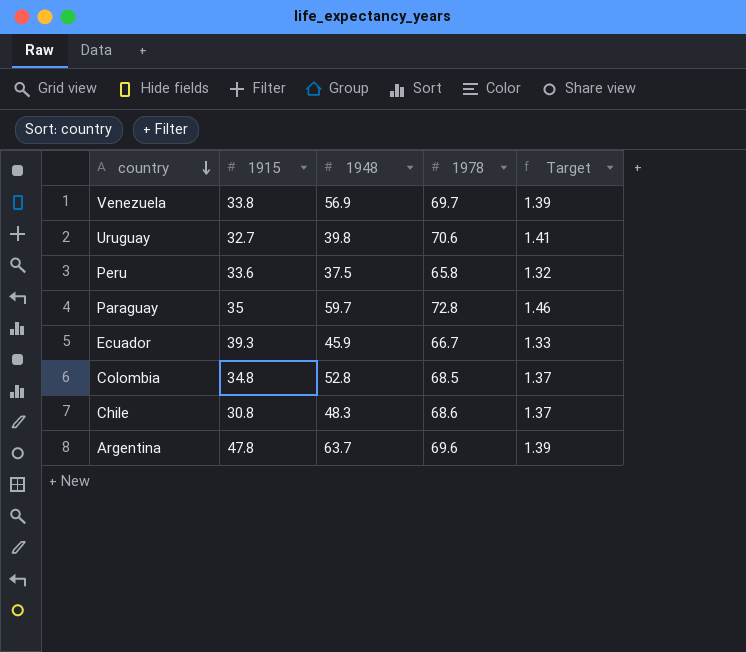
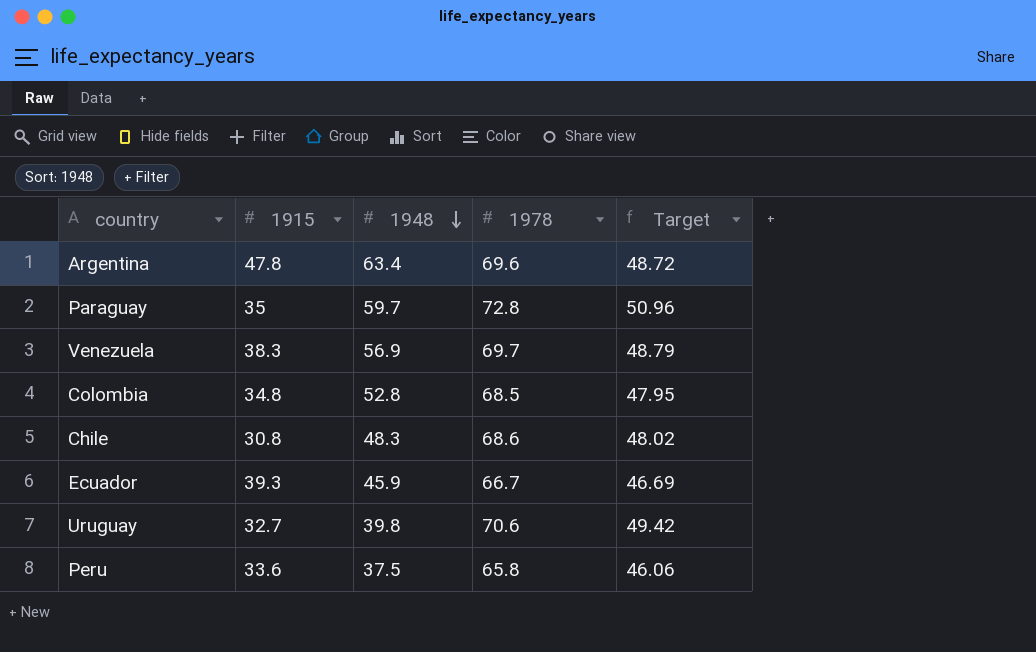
row order: country descending -> 1948 descending
column Target | formula: [1978] * 0.02 -> [1978] * 0.7
Argentina | 1948: 63.7 -> 63.4
Venezuela | 1915: 33.8 -> 38.3

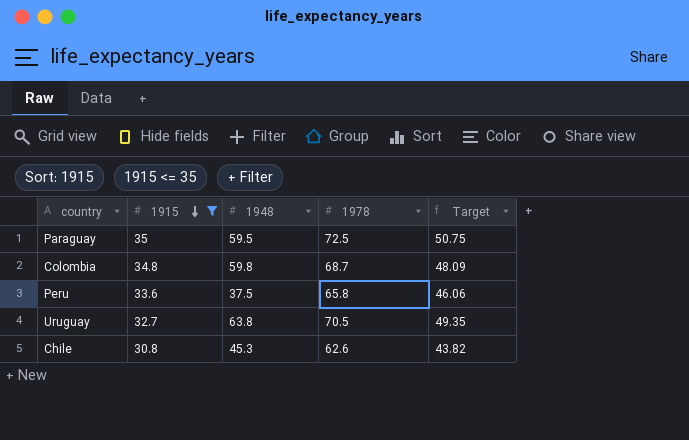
filter: none -> 1915 <= 35
row order: 1948 descending -> 1915 descending
Paraguay | 1948: 59.7 -> 59.5
Paraguay | 1978: 72.8 -> 72.5
Paraguay | Target: 50.96 -> 50.75
Colombia | 1948: 52.8 -> 59.8
Colombia | 1978: 68.5 -> 68.7
Colombia | Target: 47.95 -> 48.09
Uruguay | 1948: 39.8 -> 63.8
Uruguay | 1978: 70.6 -> 70.5
Uruguay | Target: 49.42 -> 49.35
Chile | 1948: 48.3 -> 45.3
Chile | 1978: 68.6 -> 62.6
Chile | Target: 48.02 -> 43.82

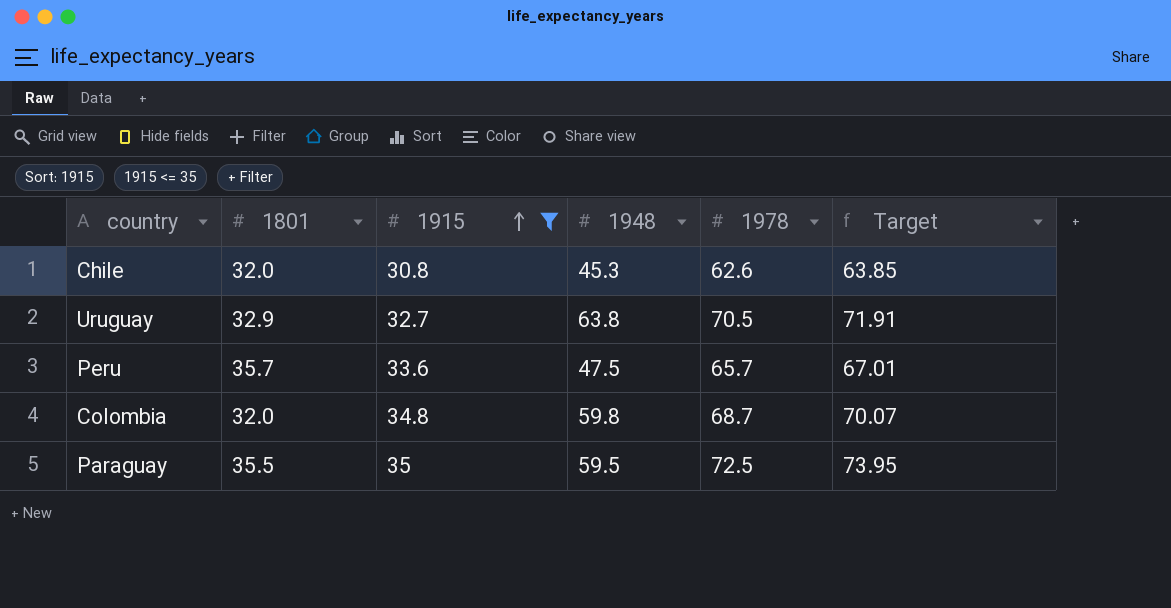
row order: 1915 descending -> 1915 ascending
column 1801 | position: none -> 2
column Target | formula: [1978] * 0.7 -> [1978] * 1.02
Peru | 1948: 37.5 -> 47.5
Peru | 1978: 65.8 -> 65.7

